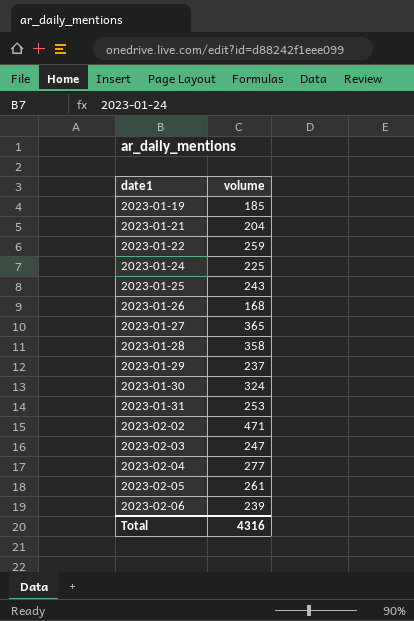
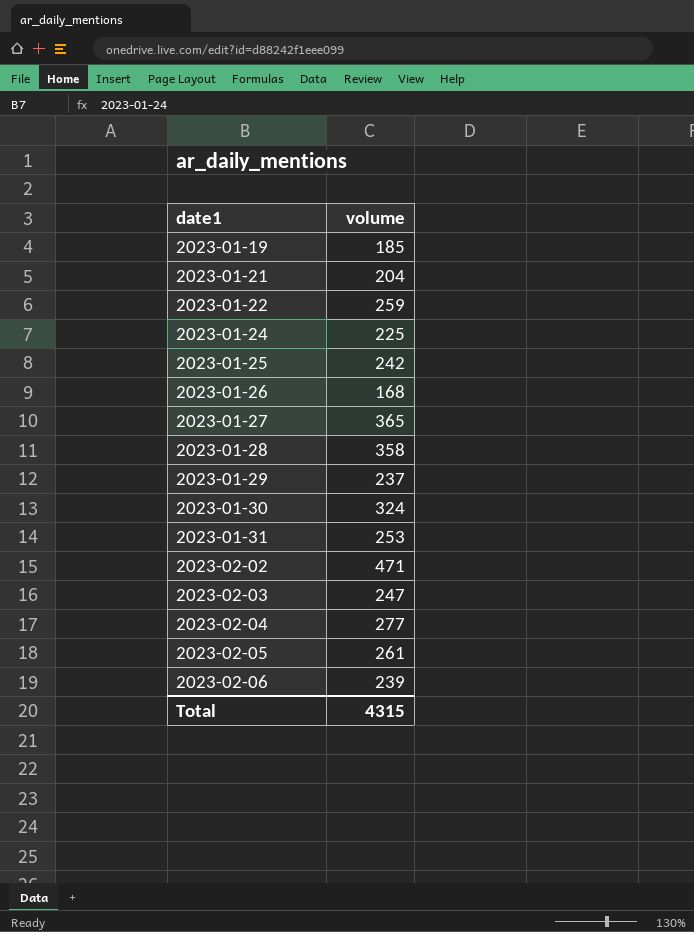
2023-01-25 | volume: 243 -> 242
Total | volume: 4316 -> 4315

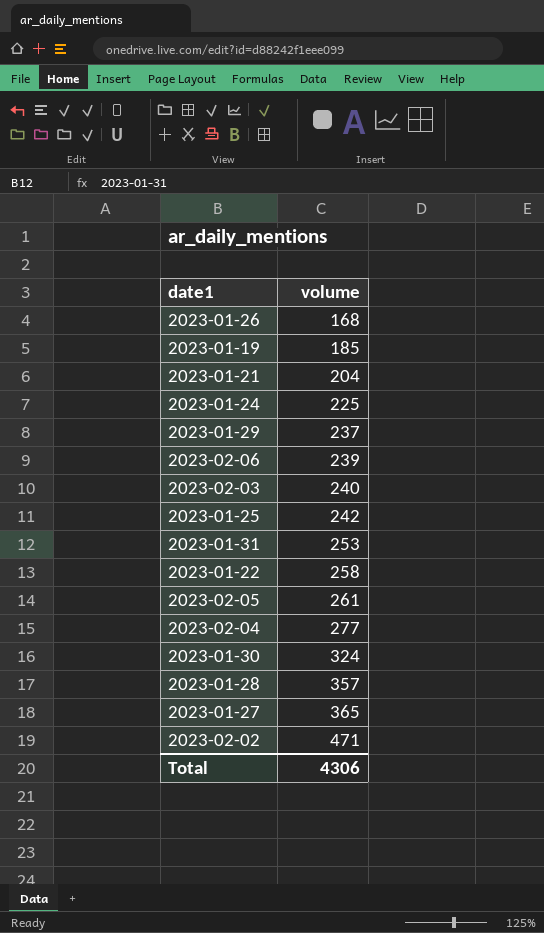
row order: date1 ascending -> volume ascending
2023-02-03 | volume: 247 -> 240
2023-01-22 | volume: 259 -> 258
2023-01-28 | volume: 358 -> 357
Total | volume: 4315 -> 4306

